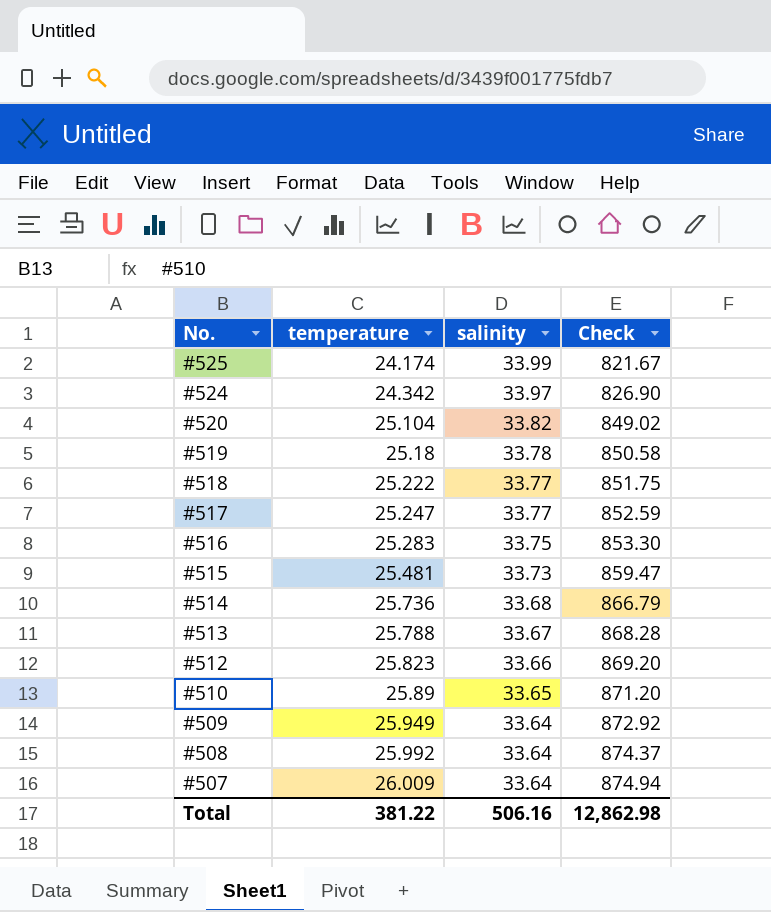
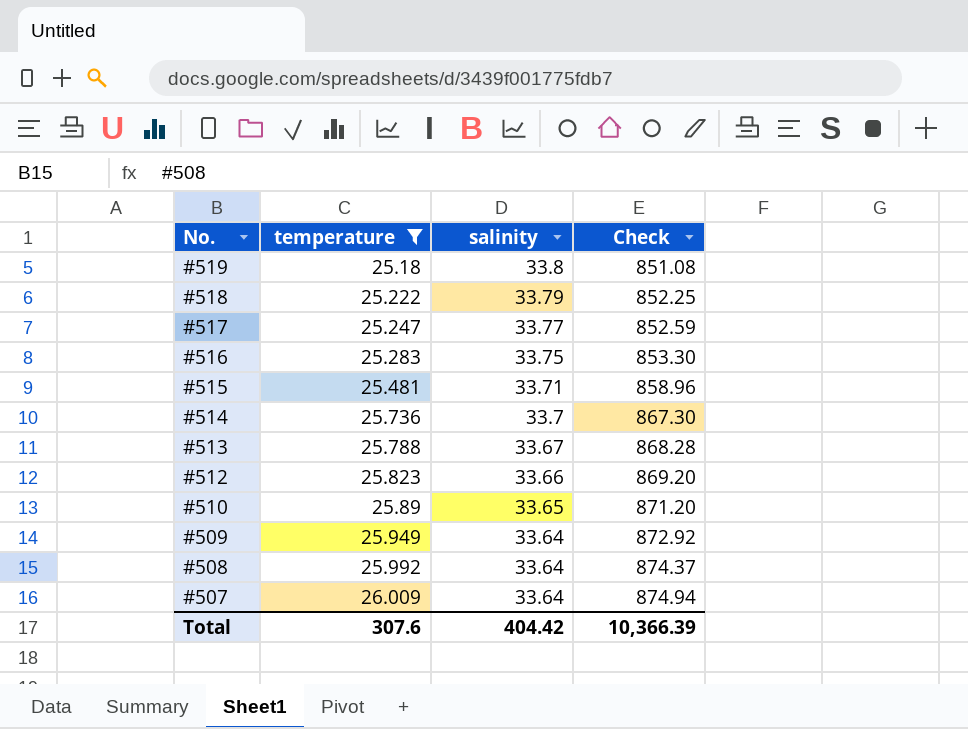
filter: none -> temperature >= 25.18
#519 | salinity: 33.78 -> 33.8
#519 | Check: 850.58 -> 851.08
#518 | salinity: 33.77 -> 33.79
#518 | Check: 851.75 -> 852.25
#515 | salinity: 33.73 -> 33.71
#515 | Check: 859.47 -> 858.96
#514 | salinity: 33.68 -> 33.7
#514 | Check: 866.79 -> 867.30
Total | temperature: 381.22 -> 307.6
Total | salinity: 506.16 -> 404.42
Total | Check: 12,862.98 -> 10,366.39

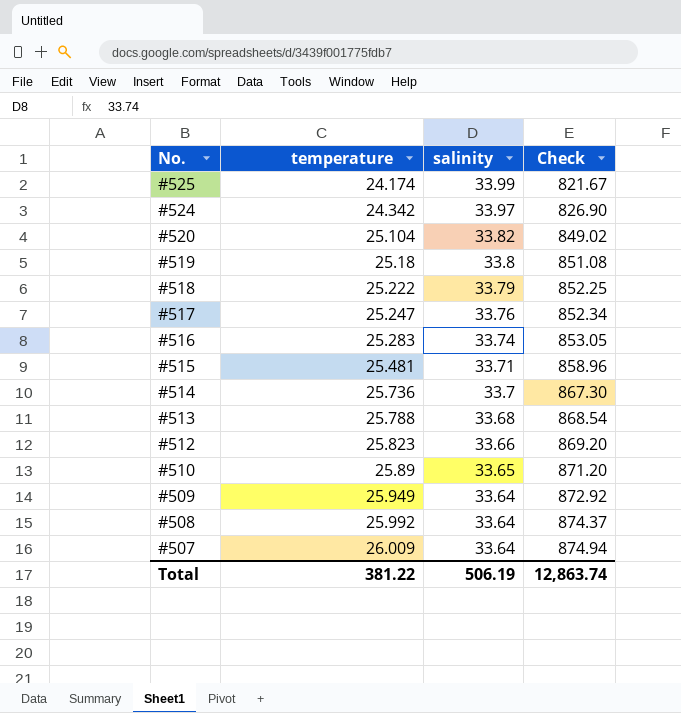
filter: temperature >= 25.18 -> none
#517 | salinity: 33.77 -> 33.76
#517 | Check: 852.59 -> 852.34
#516 | salinity: 33.75 -> 33.74
#516 | Check: 853.30 -> 853.05
#513 | salinity: 33.67 -> 33.68
#513 | Check: 868.28 -> 868.54
Total | temperature: 307.6 -> 381.22
Total | salinity: 404.42 -> 506.19
Total | Check: 10,366.39 -> 12,863.74

